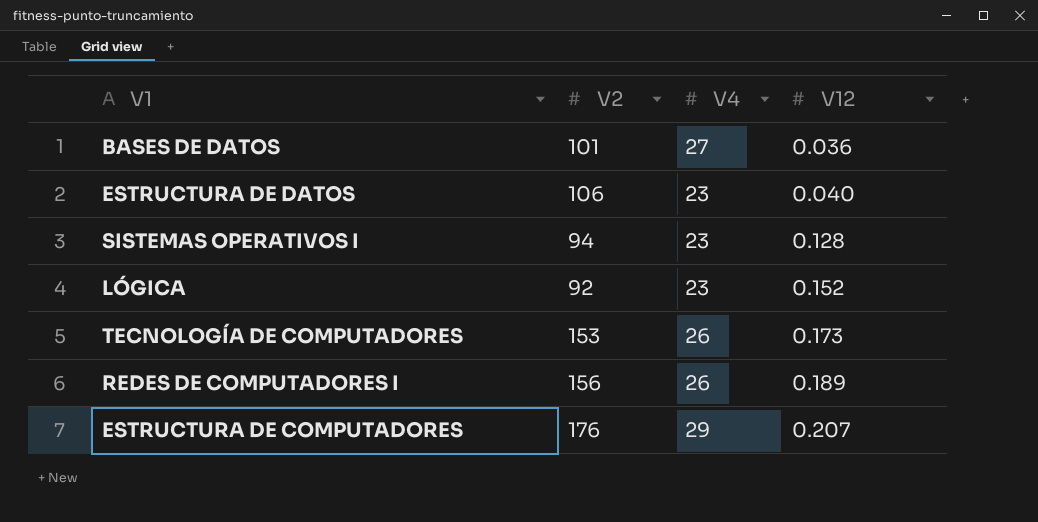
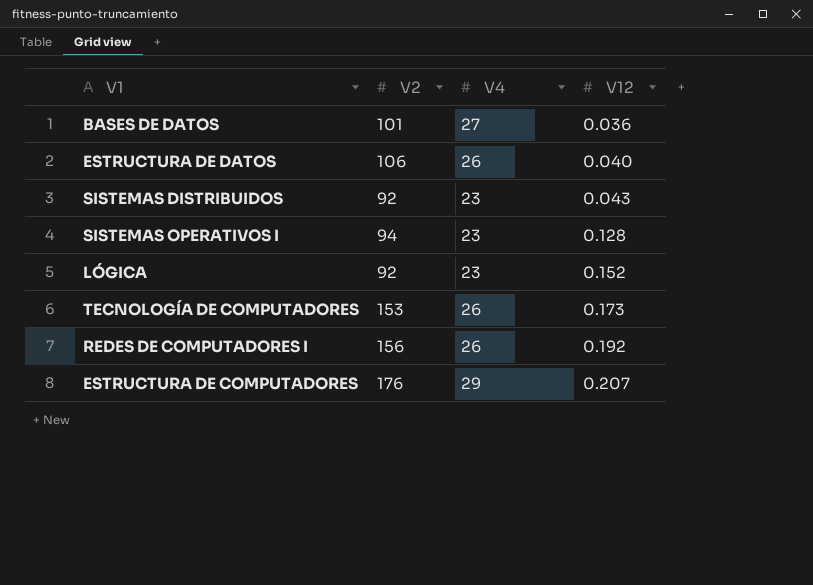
ESTRUCTURA DE DATOS | V4: 23 -> 26
row SISTEMAS DISTRIBUIDOS: none -> 92 | 23 | 0.043
REDES DE COMPUTADORES I | V12: 0.189 -> 0.192

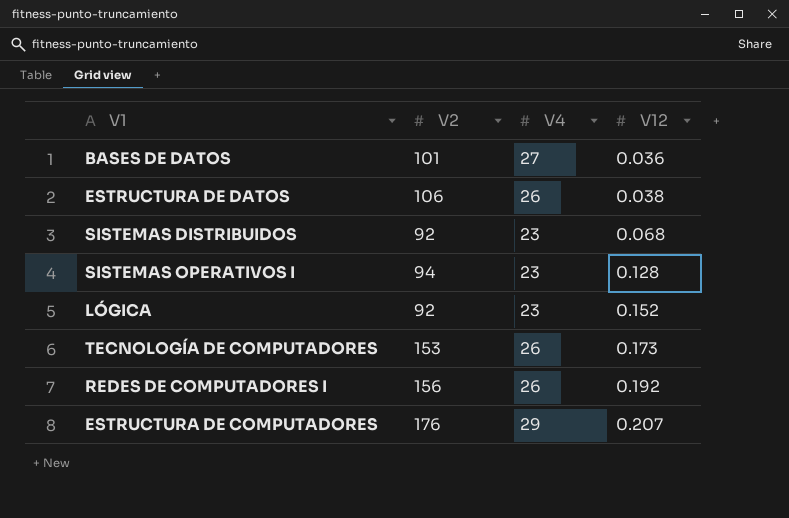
ESTRUCTURA DE DATOS | V12: 0.040 -> 0.038
SISTEMAS DISTRIBUIDOS | V12: 0.043 -> 0.068

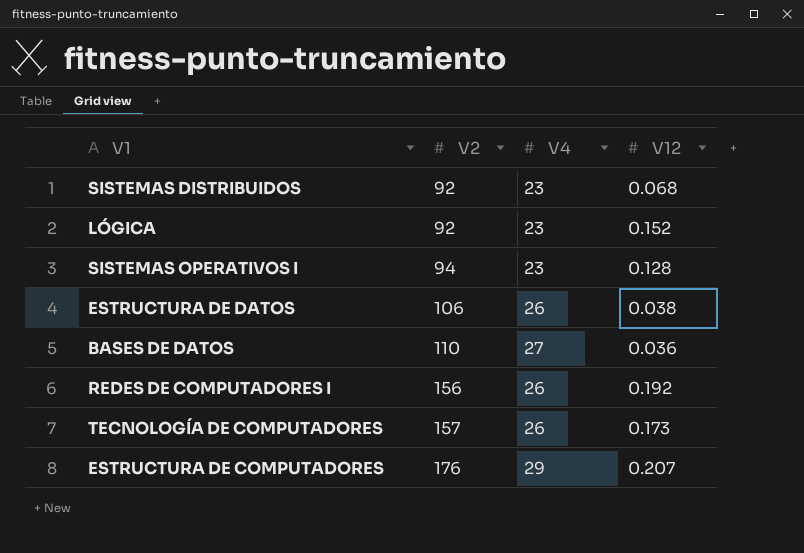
row order: V12 ascending -> V2 ascending
BASES DE DATOS | V2: 101 -> 110
TECNOLOGÍA DE COMPUTADORES | V2: 153 -> 157

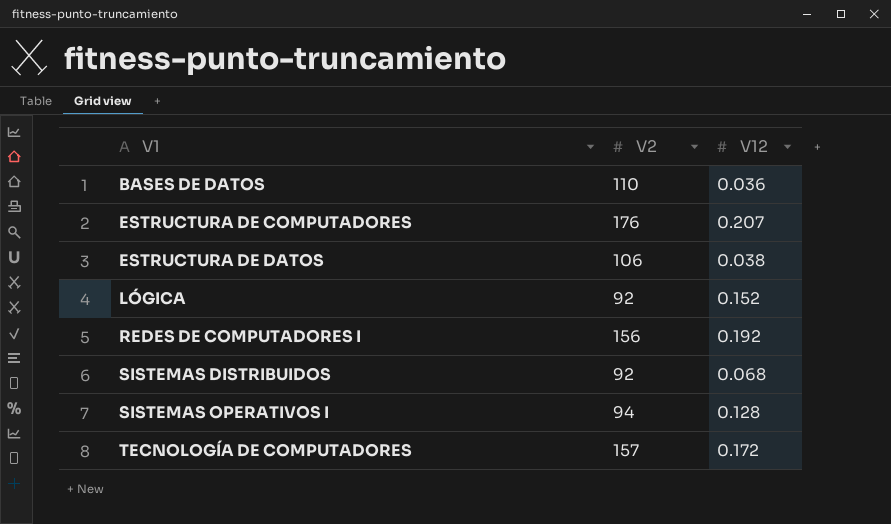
row order: V2 ascending -> V1 ascending
column V4 | position: 3 -> none
TECNOLOGÍA DE COMPUTADORES | V12: 0.173 -> 0.172

